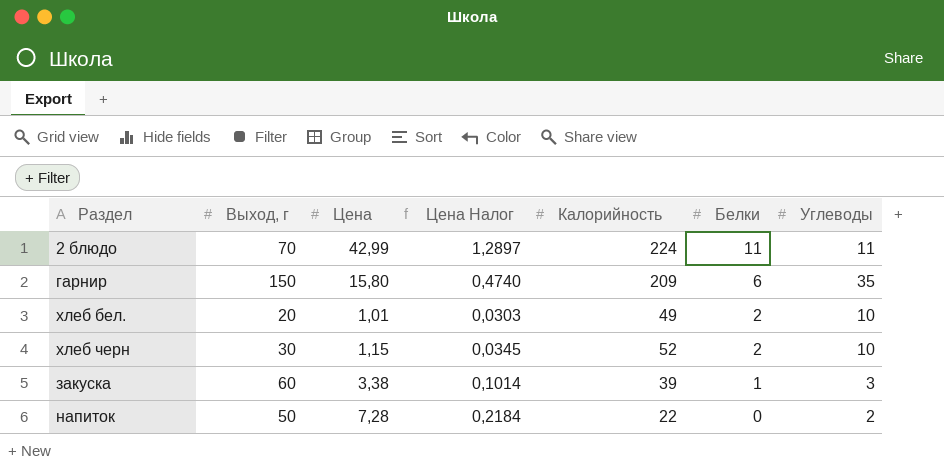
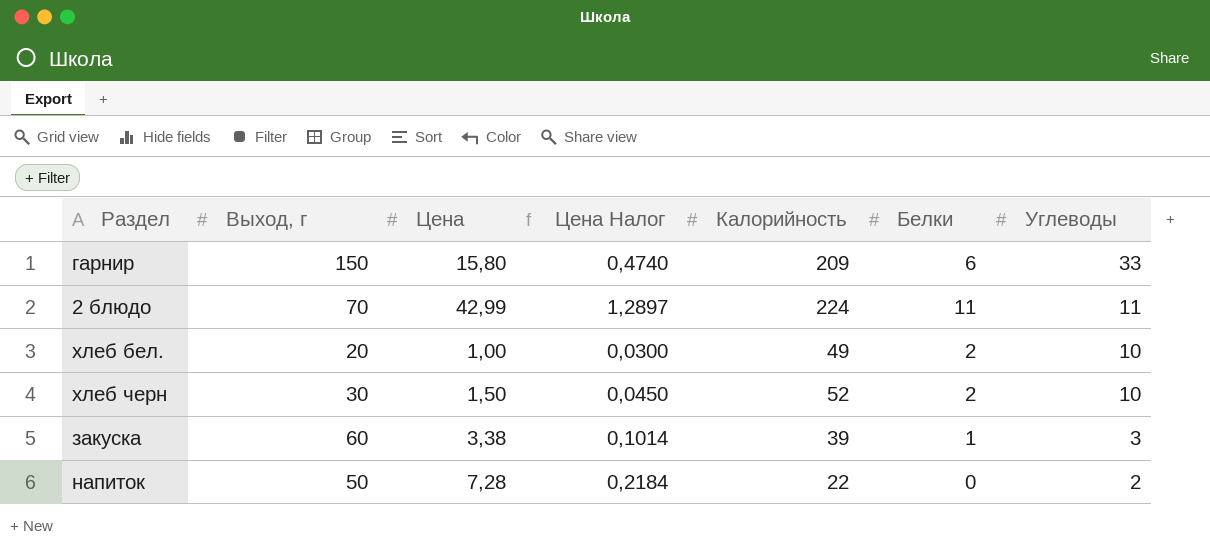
row order: Белки descending -> Углеводы descending
гарнир | Углеводы: 35 -> 33
хлеб бел. | Цена: 1,01 -> 1,00
хлеб бел. | Цена Налог: 0,0303 -> 0,0300
хлеб черн | Цена: 1,15 -> 1,50
хлеб черн | Цена Налог: 0,0345 -> 0,0450

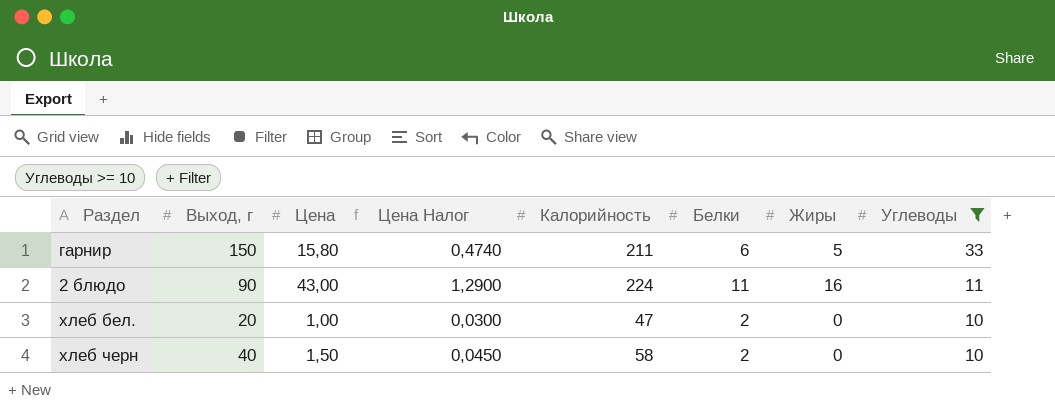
filter: none -> Углеводы >= 10
column Жиры | position: none -> 7
гарнир | Калорийность: 209 -> 211
2 блюдо | Выход, г: 70 -> 90
2 блюдо | Цена: 42,99 -> 43,00
2 блюдо | Цена Налог: 1,2897 -> 1,2900
хлеб бел. | Калорийность: 49 -> 47
хлеб черн | Выход, г: 30 -> 40
хлеб черн | Калорийность: 52 -> 58

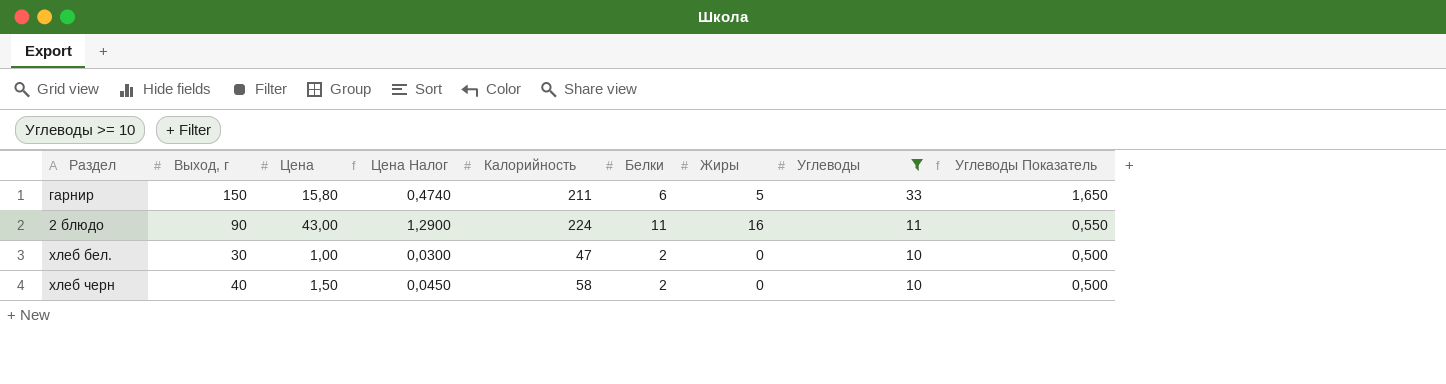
column Углеводы Показатель | formula: none -> [Углеводы] * 0,05
хлеб бел. | Выход, г: 20 -> 30

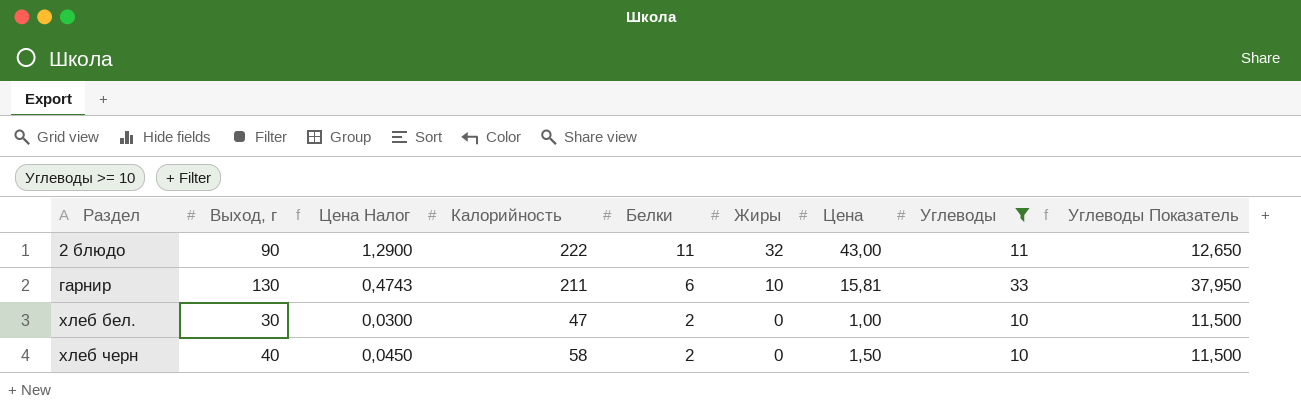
row order: Углеводы descending -> Раздел ascending
column Цена | position: 3 -> 7
column Углеводы Показатель | formula: [Углеводы] * 0,05 -> [Углеводы] * 1,15
2 блюдо | Калорийность: 224 -> 222
2 блюдо | Жиры: 16 -> 32
гарнир | Выход, г: 150 -> 130
гарнир | Цена Налог: 0,4740 -> 0,4743
гарнир | Жиры: 5 -> 10
гарнир | Цена: 15,80 -> 15,81

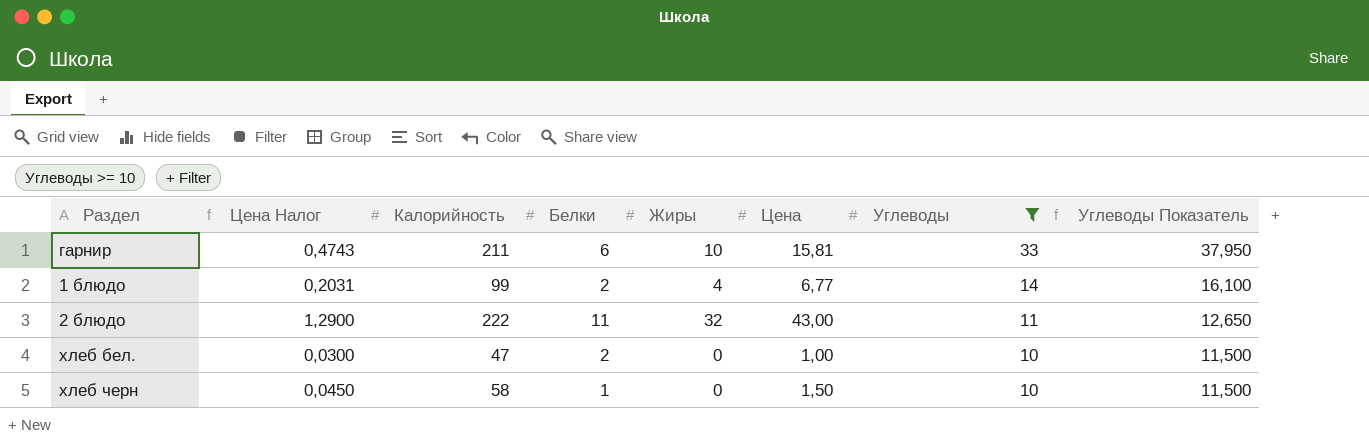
row order: Раздел ascending -> Углеводы descending
column Выход, г | position: 2 -> none
row 1 блюдо: none -> 0,2031 | 99 | 2 | 4 | 6,77 | 14 | 16,100
хлеб черн | Белки: 2 -> 1

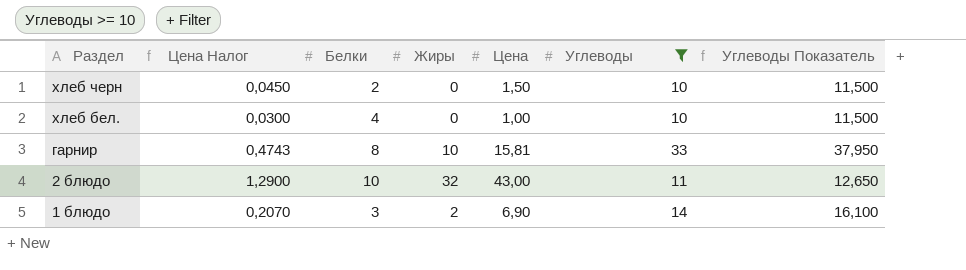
row order: Углеводы descending -> Раздел descending
column Калорийность | position: 3 -> none
хлеб черн | Белки: 1 -> 2
хлеб бел. | Белки: 2 -> 4
гарнир | Белки: 6 -> 8
2 блюдо | Белки: 11 -> 10
1 блюдо | Цена Налог: 0,2031 -> 0,2070
1 блюдо | Белки: 2 -> 3
1 блюдо | Жиры: 4 -> 2
1 блюдо | Цена: 6,77 -> 6,90

